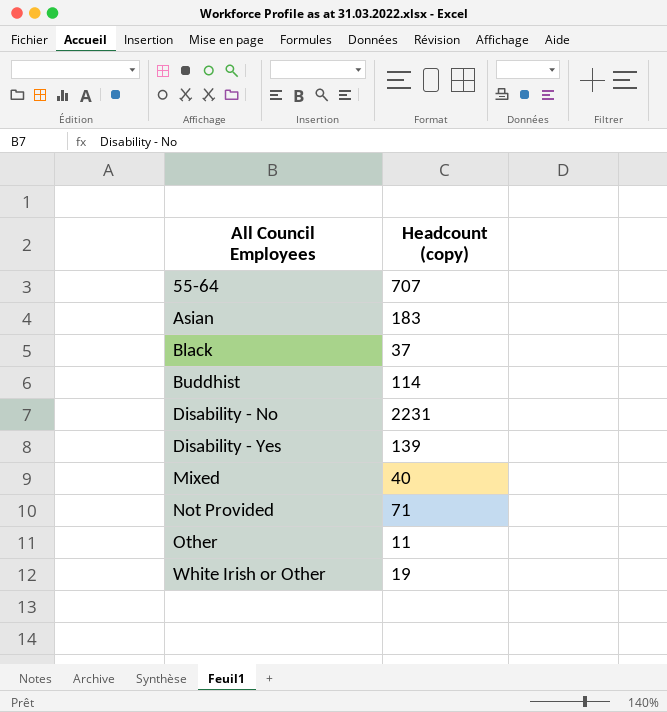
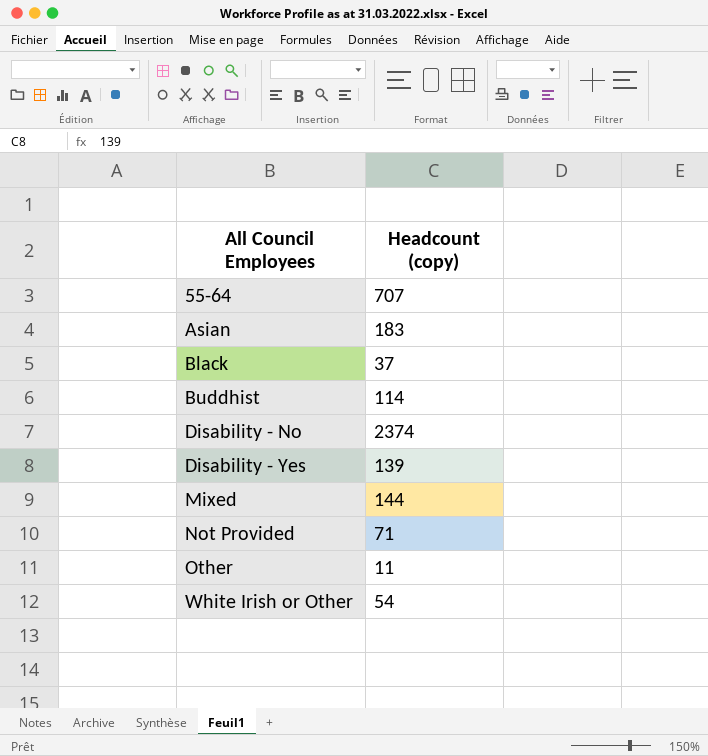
Disability - No | Headcount (copy): 2231 -> 2374
Mixed | Headcount (copy): 40 -> 144
White Irish or Other | Headcount (copy): 19 -> 54

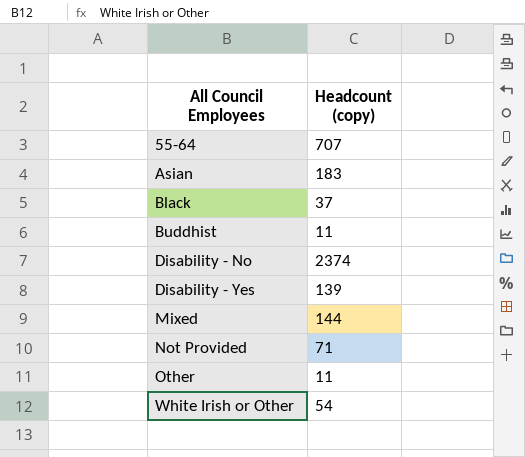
Buddhist | Headcount (copy): 114 -> 11

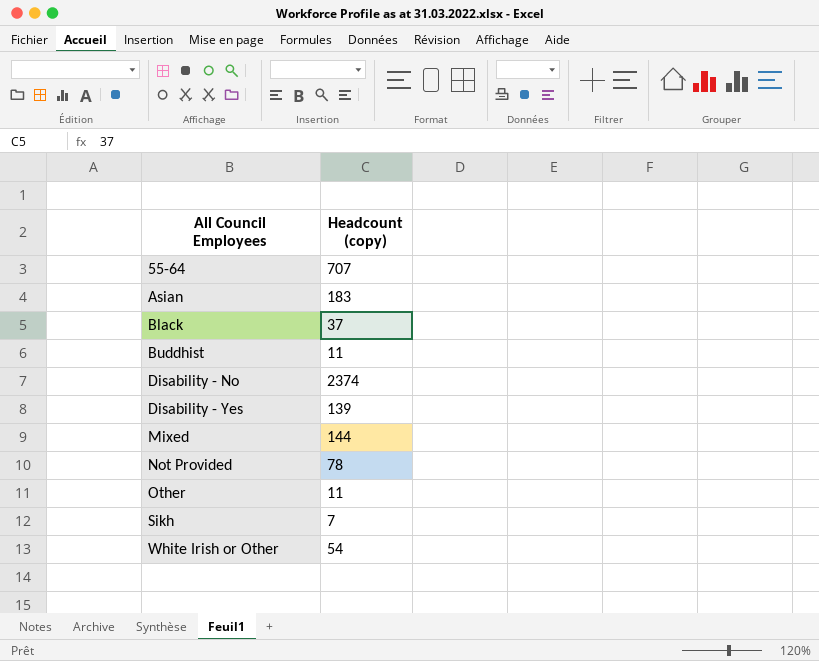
Not Provided | Headcount (copy): 71 -> 78
row Sikh: none -> 7

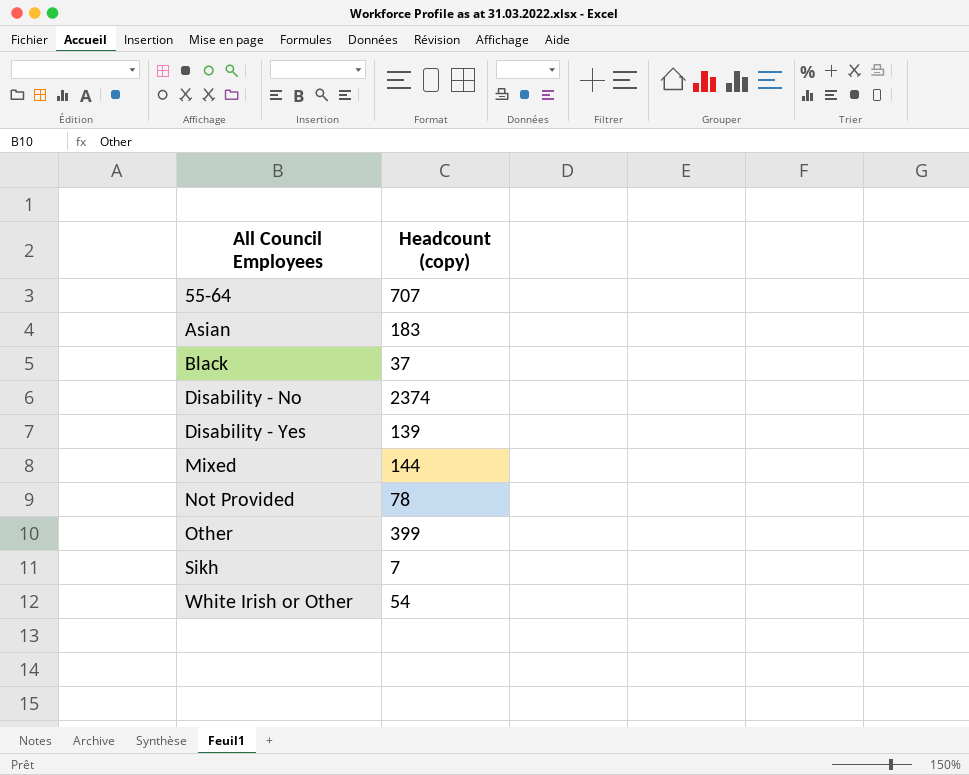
row Buddhist: 11 -> none
Other | Headcount (copy): 11 -> 399

